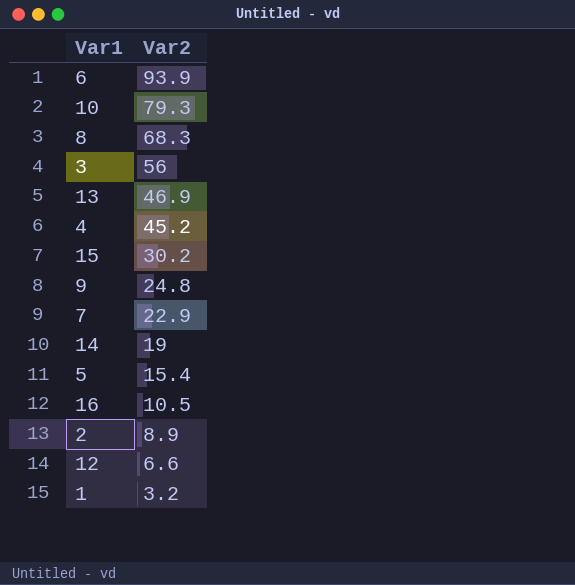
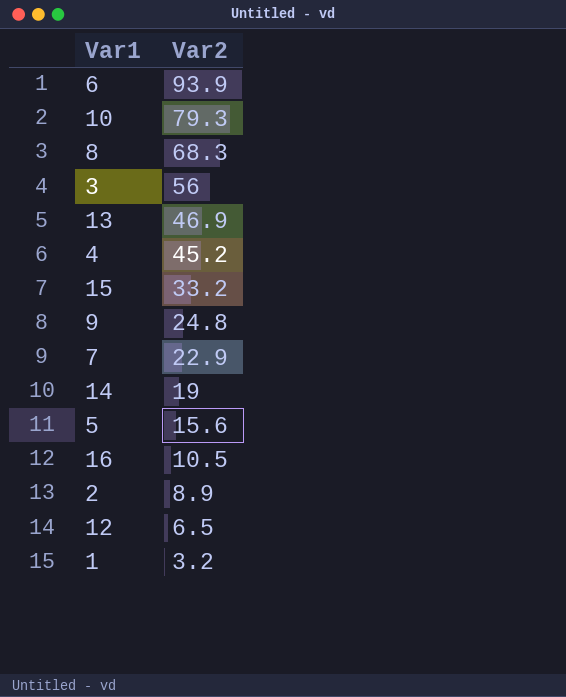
15 | Var2: 30.2 -> 33.2
5 | Var2: 15.4 -> 15.6
12 | Var2: 6.6 -> 6.5

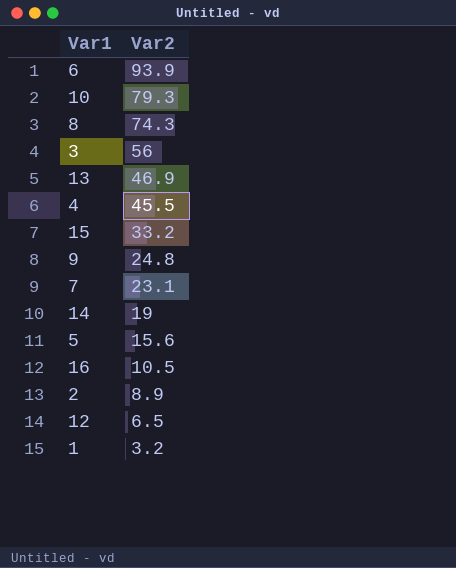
8 | Var2: 68.3 -> 74.3
4 | Var2: 45.2 -> 45.5
7 | Var2: 22.9 -> 23.1

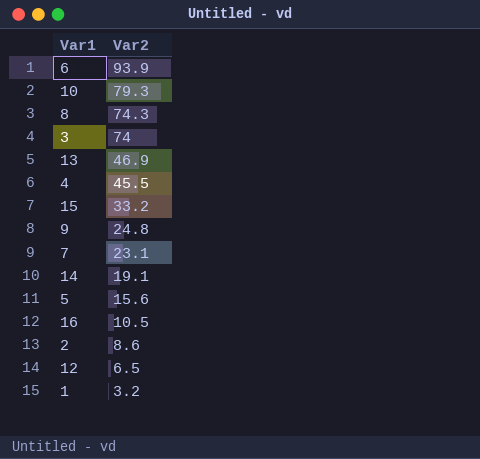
3 | Var2: 56 -> 74
14 | Var2: 19 -> 19.1
2 | Var2: 8.9 -> 8.6

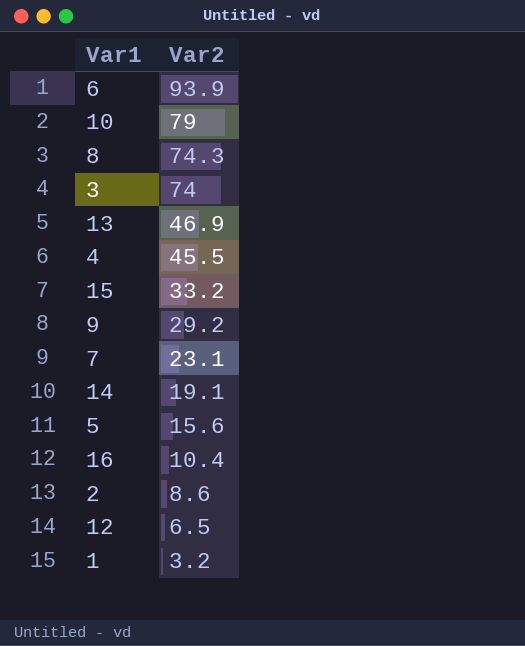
10 | Var2: 79.3 -> 79
9 | Var2: 24.8 -> 29.2
16 | Var2: 10.5 -> 10.4

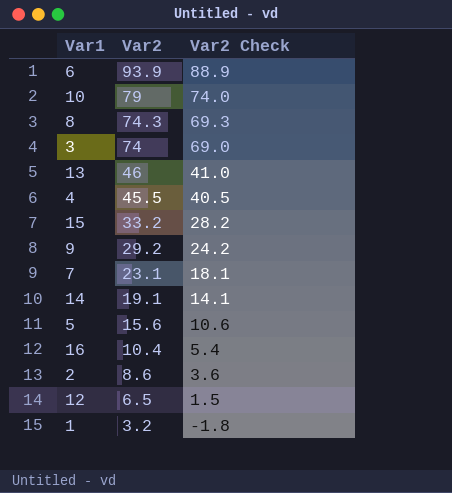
column Var2 Check | formula: none -> [Var2] - 5
13 | Var2: 46.9 -> 46

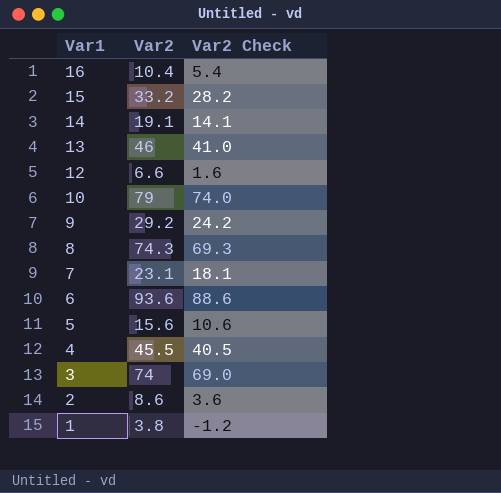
row order: Var2 descending -> Var1 descending
12 | Var2: 6.5 -> 6.6
12 | Var2 Check: 1.5 -> 1.6
6 | Var2: 93.9 -> 93.6
6 | Var2 Check: 88.9 -> 88.6
1 | Var2: 3.2 -> 3.8
1 | Var2 Check: -1.8 -> -1.2

